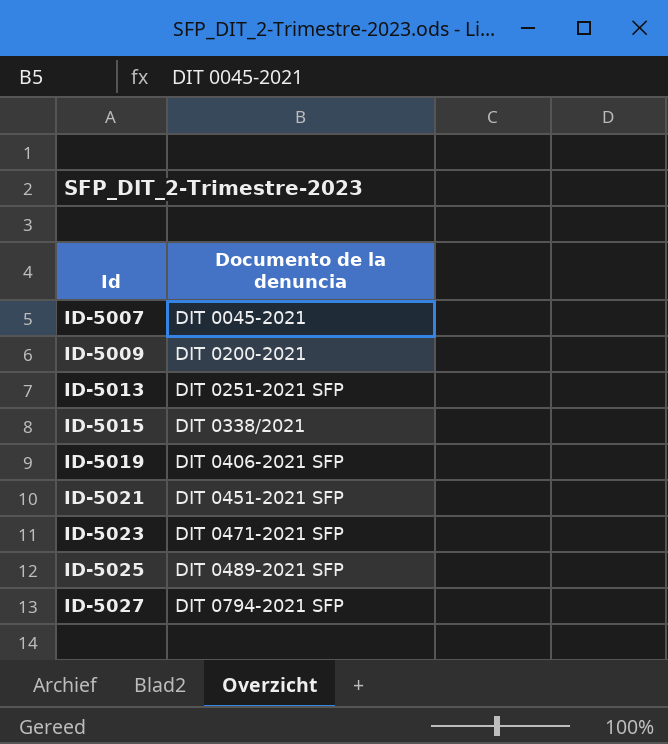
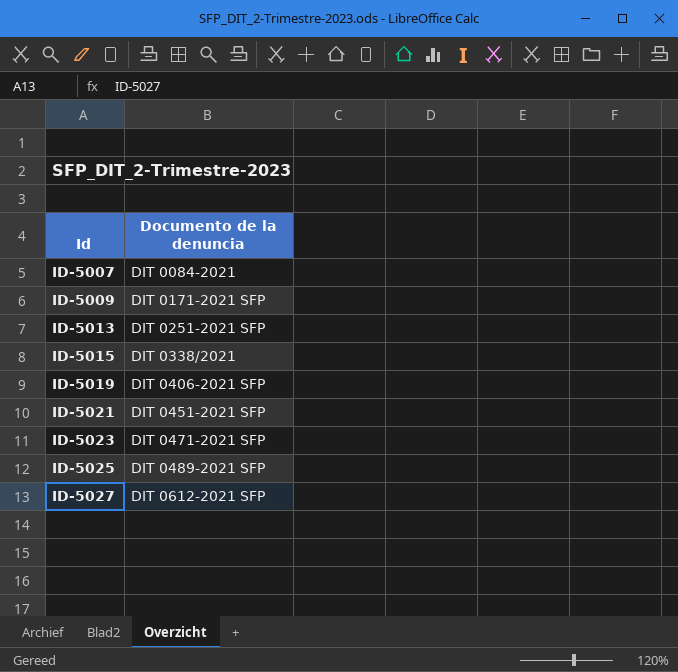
ID-5007 | Documento de la denuncia: DIT 0045-2021 -> DIT 0084-2021
ID-5009 | Documento de la denuncia: DIT 0200-2021 -> DIT 0171-2021 SFP
ID-5027 | Documento de la denuncia: DIT 0794-2021 SFP -> DIT 0612-2021 SFP

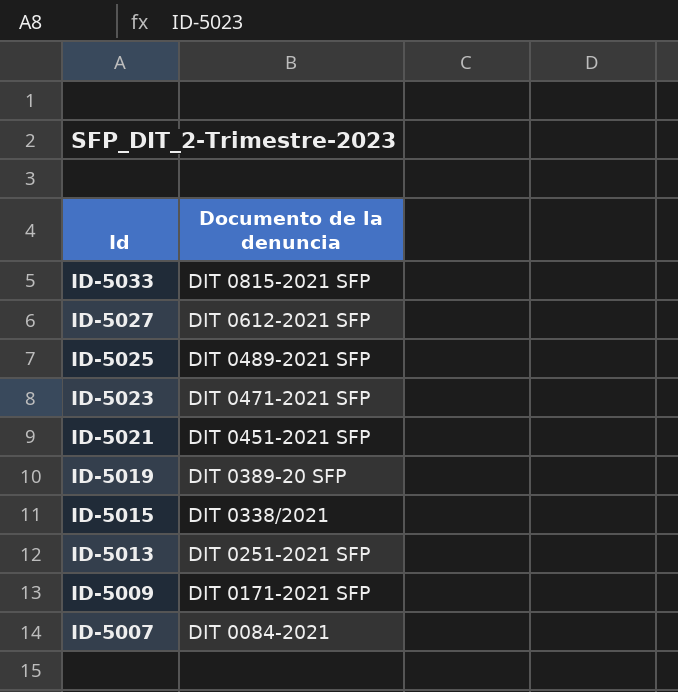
row order: Id ascending -> Id descending
row ID-5033: none -> DIT 0815-2021 SFP
ID-5019 | Documento de la denuncia: DIT 0406-2021 SFP -> DIT 0389-20 SFP

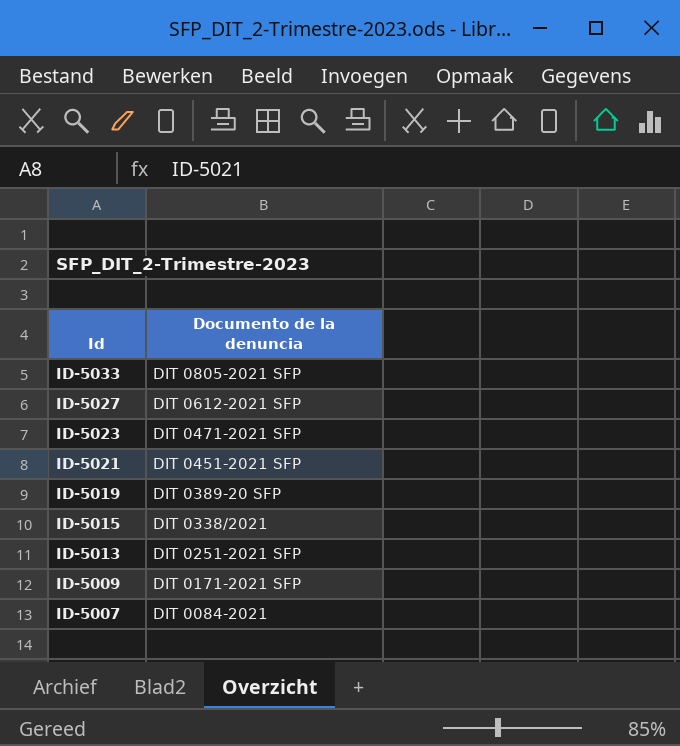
row ID-5025: DIT 0489-2021 SFP -> none
ID-5033 | Documento de la denuncia: DIT 0815-2021 SFP -> DIT 0805-2021 SFP

